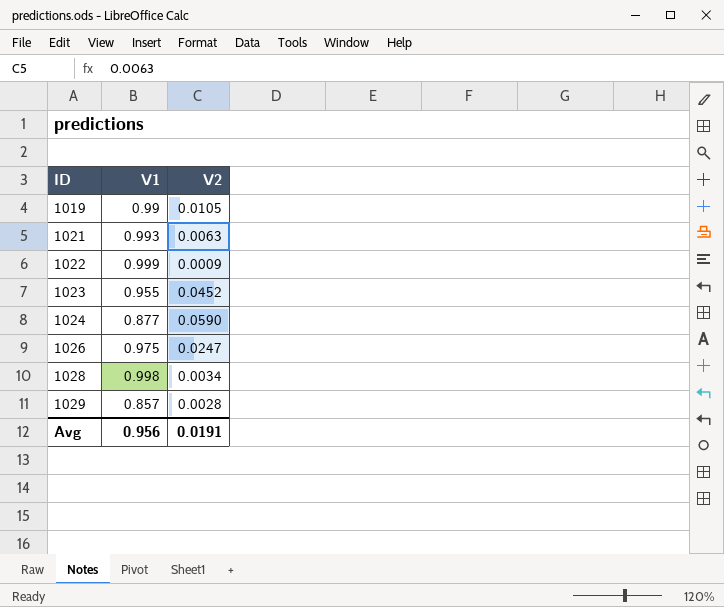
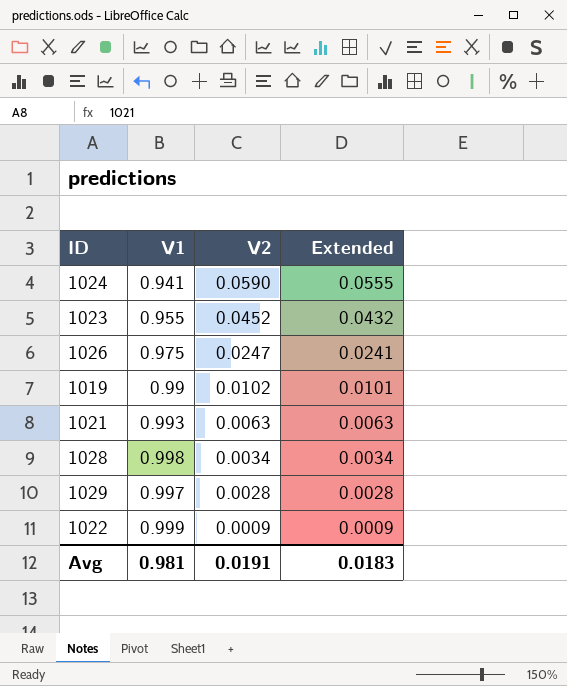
row order: ID ascending -> V2 descending
column Extended | formula: none -> [V1] * [V2]
1024 | V1: 0.877 -> 0.941
1019 | V2: 0.0105 -> 0.0102
1029 | V1: 0.857 -> 0.997
Avg | V1: 0.956 -> 0.981

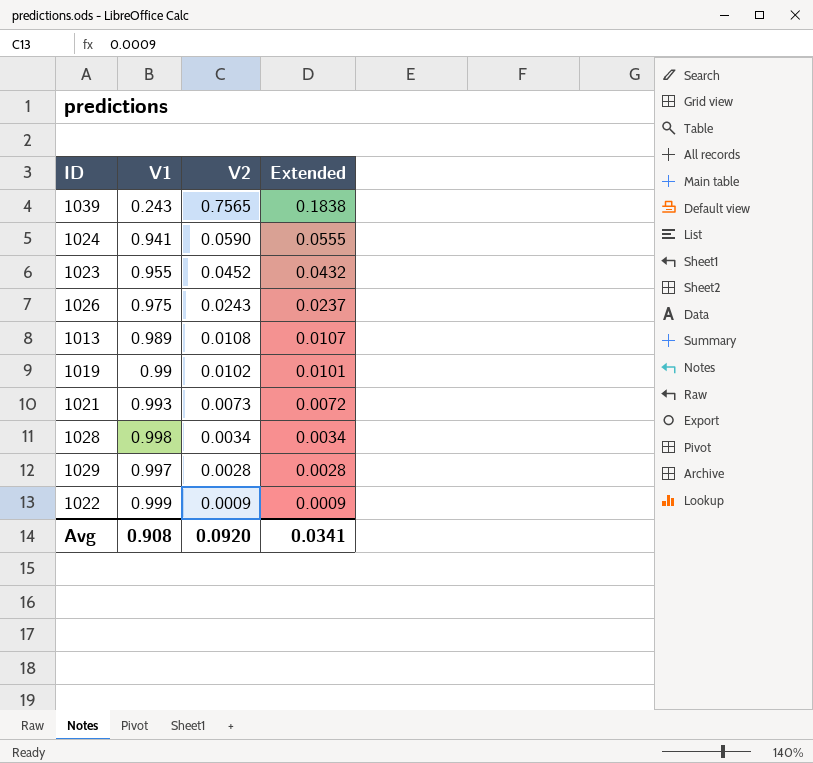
row 1039: none -> 0.243 | 0.7565 | 0.1838
1026 | V2: 0.0247 -> 0.0243
1026 | Extended: 0.0241 -> 0.0237
row 1013: none -> 0.989 | 0.0108 | 0.0107
1021 | V2: 0.0063 -> 0.0073
1021 | Extended: 0.0063 -> 0.0072
Avg | V1: 0.981 -> 0.908
Avg | V2: 0.0191 -> 0.0920
Avg | Extended: 0.0183 -> 0.0341

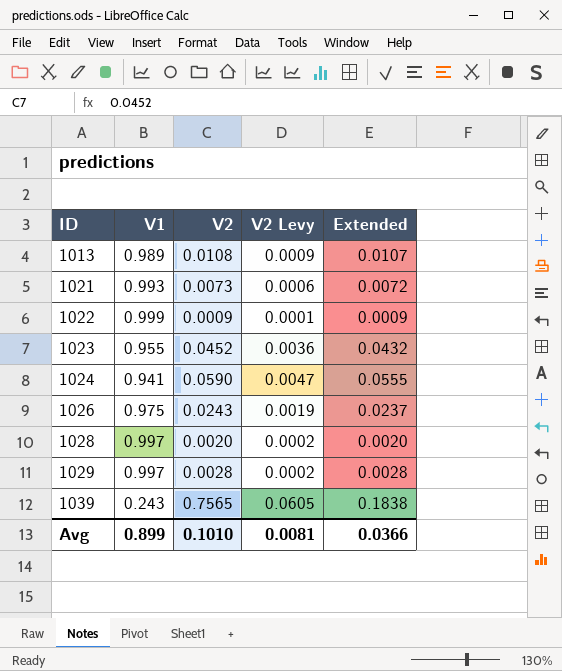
row order: V2 descending -> ID ascending
column V2 Levy | formula: none -> [V2] * 0.08
row 1019: 0.99 | 0.0102 | 0.0101 -> none
1028 | V1: 0.998 -> 0.997
1028 | V2: 0.0034 -> 0.0020
1028 | Extended: 0.0034 -> 0.0020
Avg | V1: 0.908 -> 0.899
Avg | V2: 0.0920 -> 0.1010
Avg | Extended: 0.0341 -> 0.0366

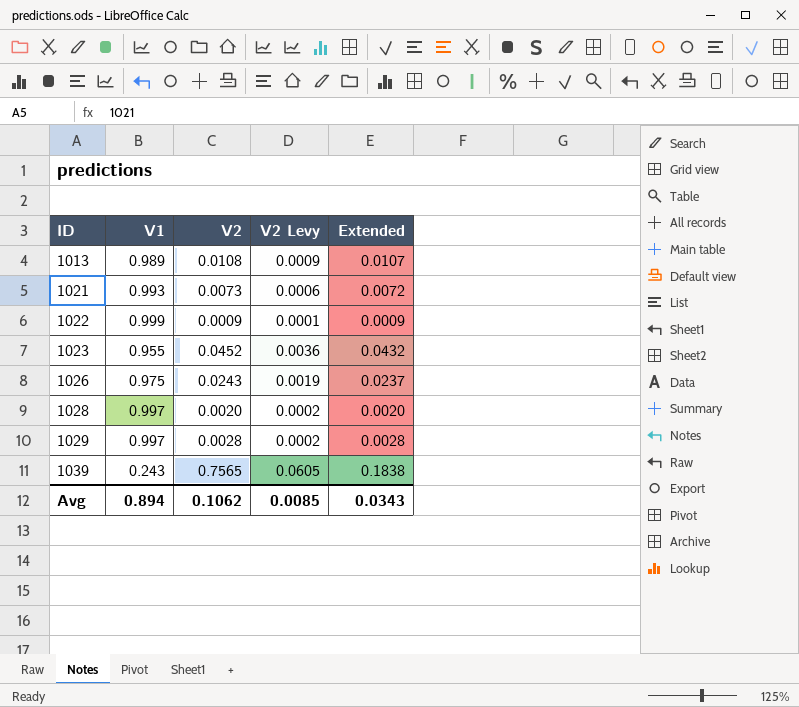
row 1024: 0.941 | 0.0590 | 0.0047 | 0.0555 -> none
Avg | V1: 0.899 -> 0.894
Avg | V2: 0.1010 -> 0.1062
Avg | V2 Levy: 0.0081 -> 0.0085
Avg | Extended: 0.0366 -> 0.0343

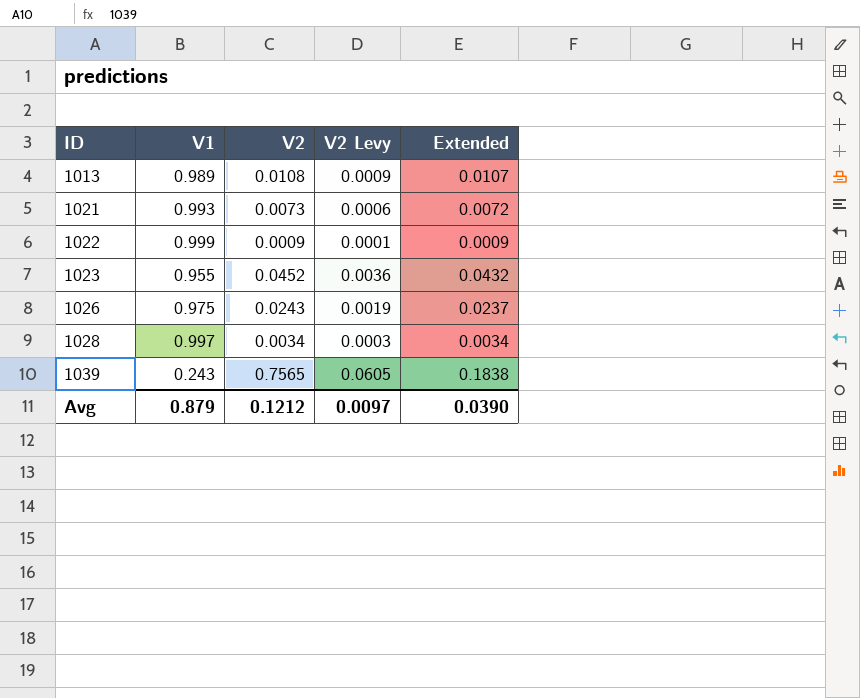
row 1029: 0.997 | 0.0028 | 0.0002 | 0.0028 -> none
1028 | V2: 0.0020 -> 0.0034
1028 | V2 Levy: 0.0002 -> 0.0003
1028 | Extended: 0.0020 -> 0.0034
Avg | V1: 0.894 -> 0.879
Avg | V2: 0.1062 -> 0.1212
Avg | V2 Levy: 0.0085 -> 0.0097
Avg | Extended: 0.0343 -> 0.0390

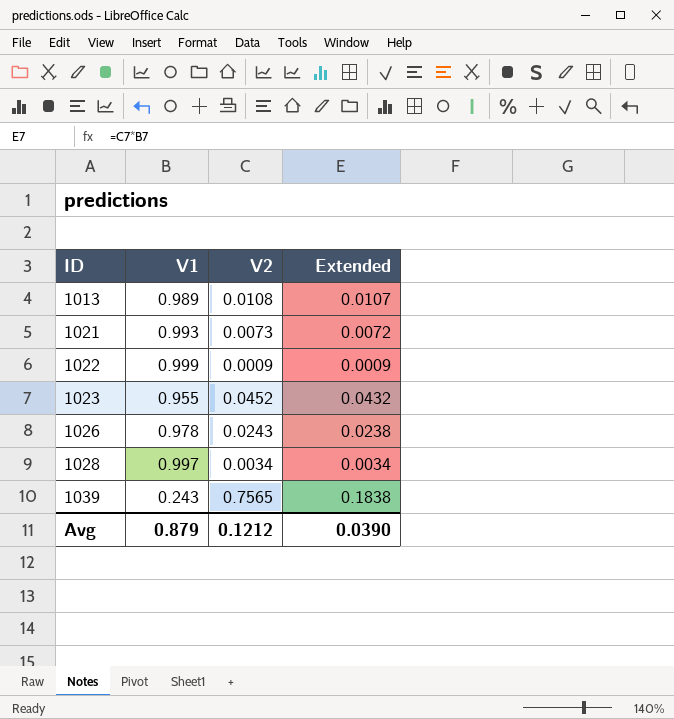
column V2 Levy | formula: [V2] * 0.08 -> none
1026 | V1: 0.975 -> 0.978
1026 | Extended: 0.0237 -> 0.0238

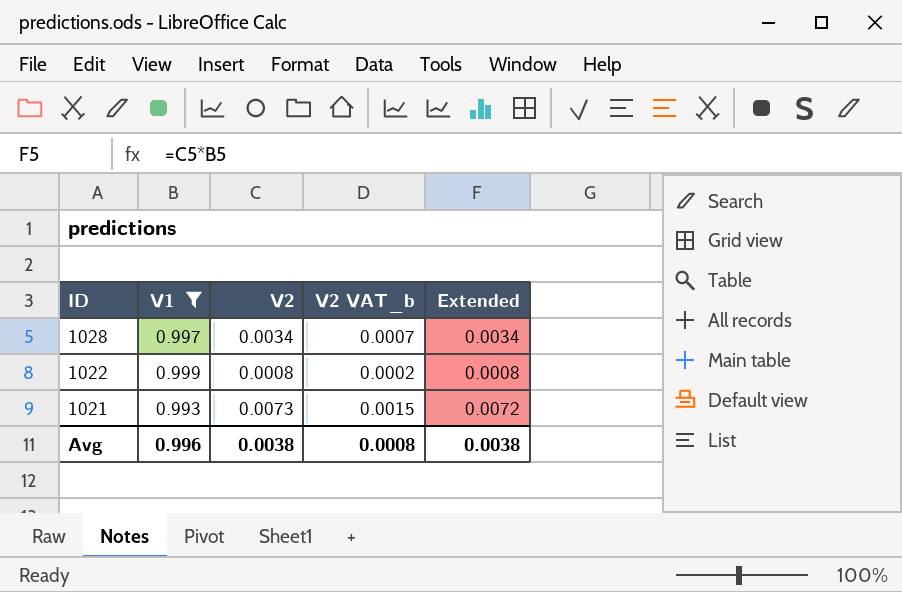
filter: none -> V1 >= 0.993
row order: ID ascending -> ID descending
column V2 VAT_b | formula: none -> [V2] * 0.2
1022 | V2: 0.0009 -> 0.0008
1022 | Extended: 0.0009 -> 0.0008
Avg | V1: 0.879 -> 0.996
Avg | V2: 0.1212 -> 0.0038
Avg | Extended: 0.0390 -> 0.0038

